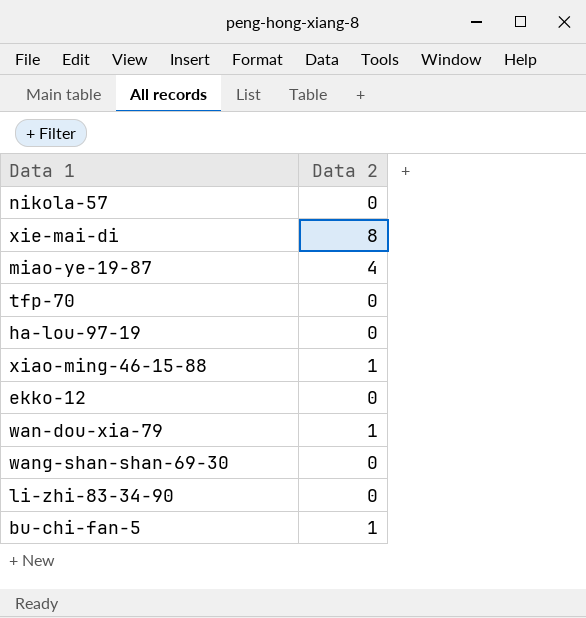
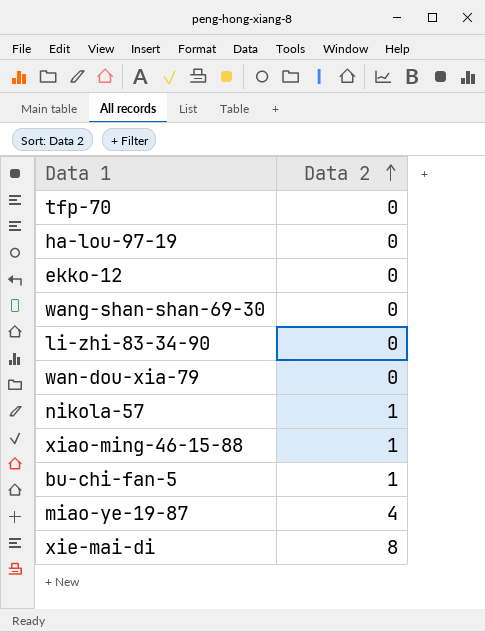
row order: none -> Data 2 ascending
wan-dou-xia-79 | Data 2: 1 -> 0
nikola-57 | Data 2: 0 -> 1

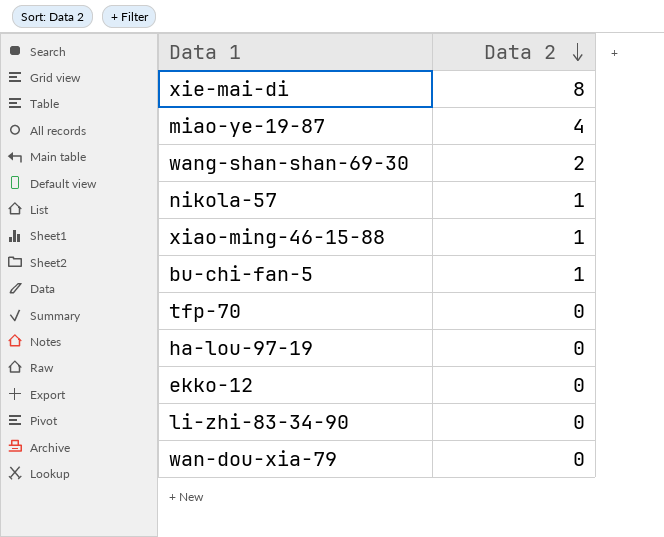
row order: Data 2 ascending -> Data 2 descending
wang-shan-shan-69-30 | Data 2: 0 -> 2

